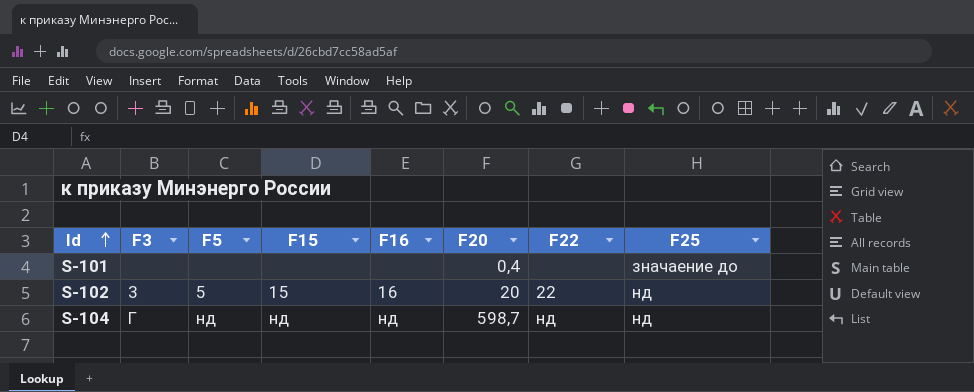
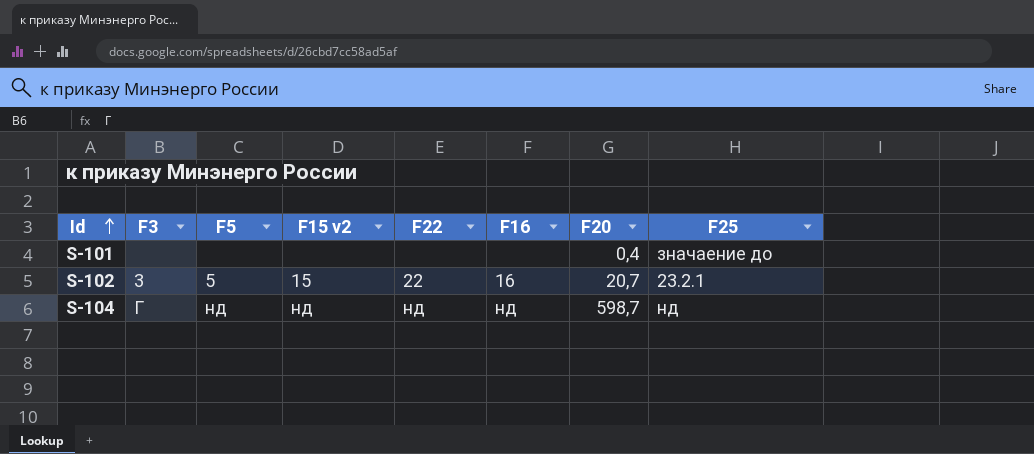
column name: F15 -> F15 v2
column F22 | position: 7 -> 5
S-102 | F20: 20 -> 20,7
S-102 | F25: нд -> 23.2.1

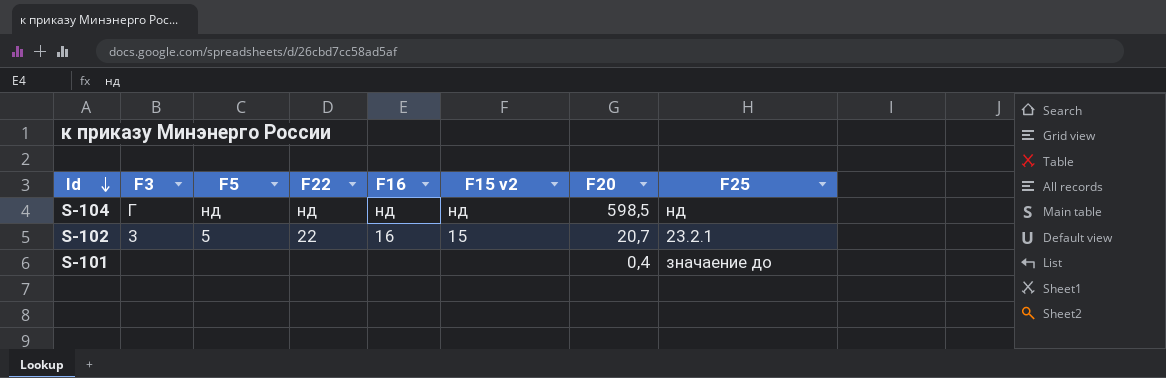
row order: Id ascending -> Id descending
column F15 v2 | position: 4 -> 6
S-104 | F20: 598,7 -> 598,5

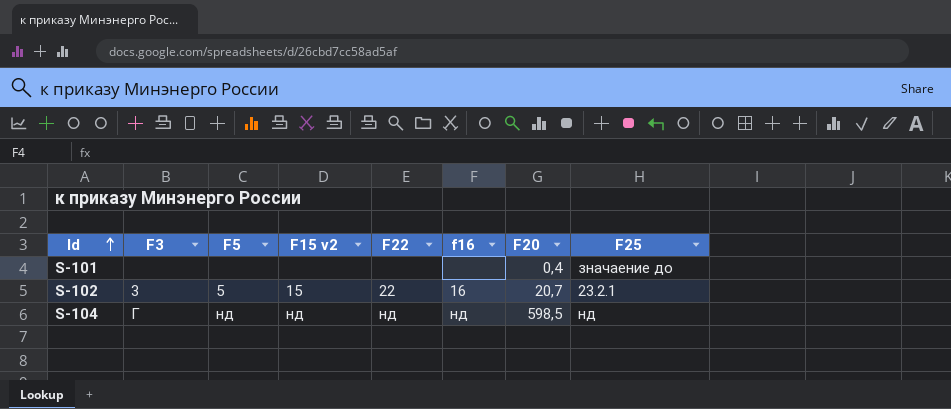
row order: Id descending -> Id ascending
column F15 v2 | position: 6 -> 4
column name: F16 -> f16

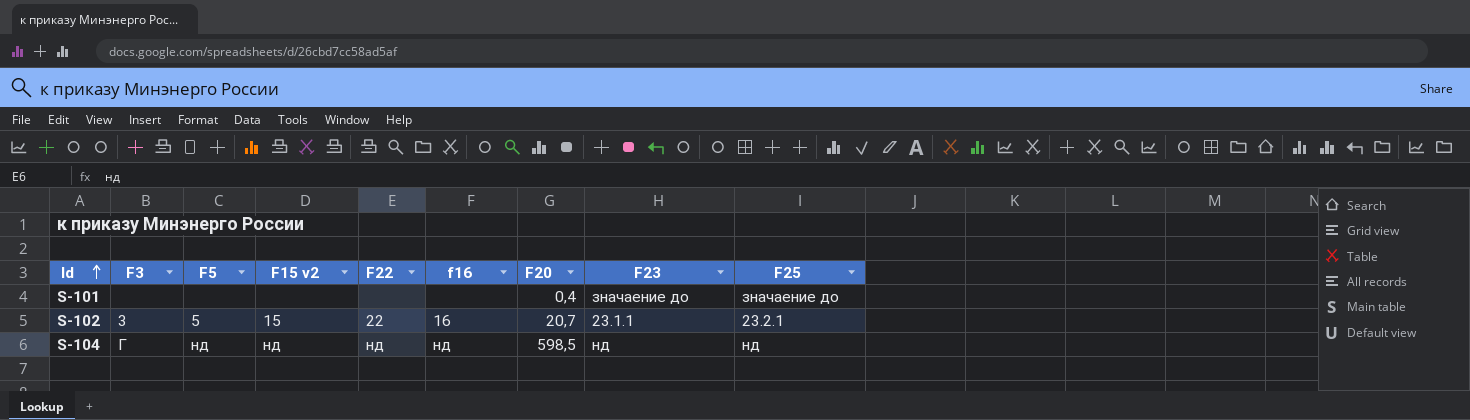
column F23 | position: none -> 8

